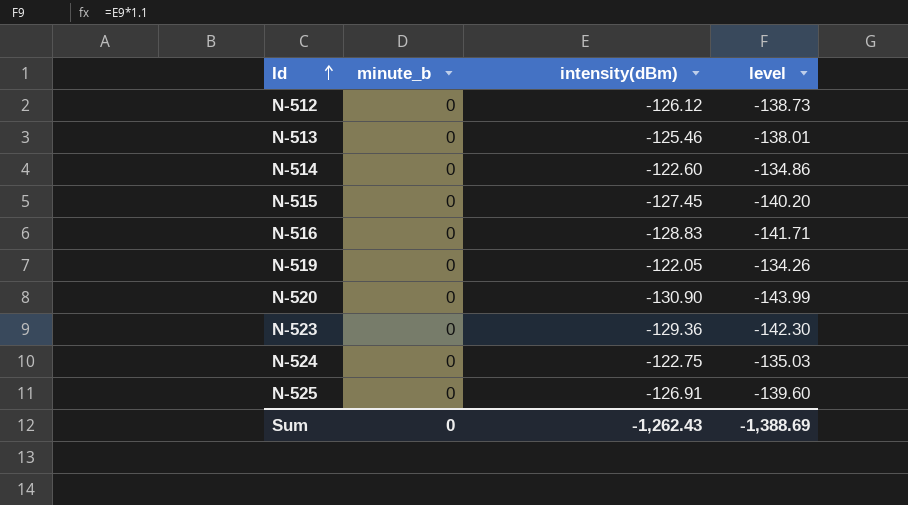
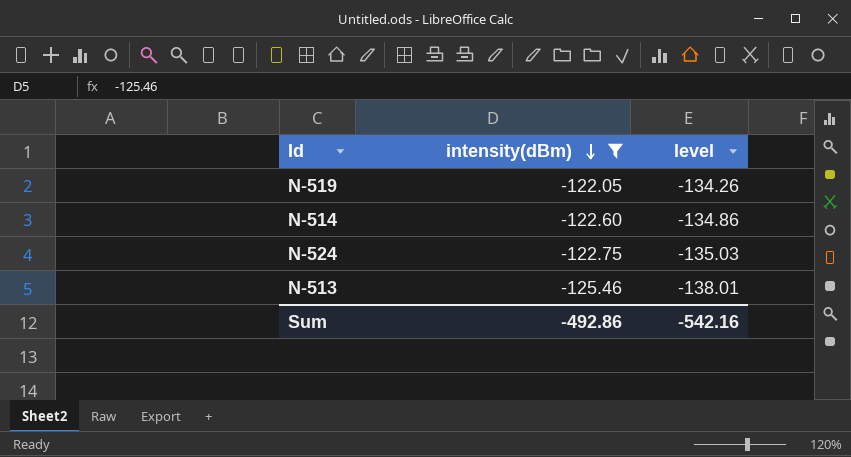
filter: none -> intensity(dBm) >= -125.46
row order: Id ascending -> intensity(dBm) descending
column minute_b | position: 2 -> none
Sum | intensity(dBm): -1,262.43 -> -492.86
Sum | level: -1,388.69 -> -542.16

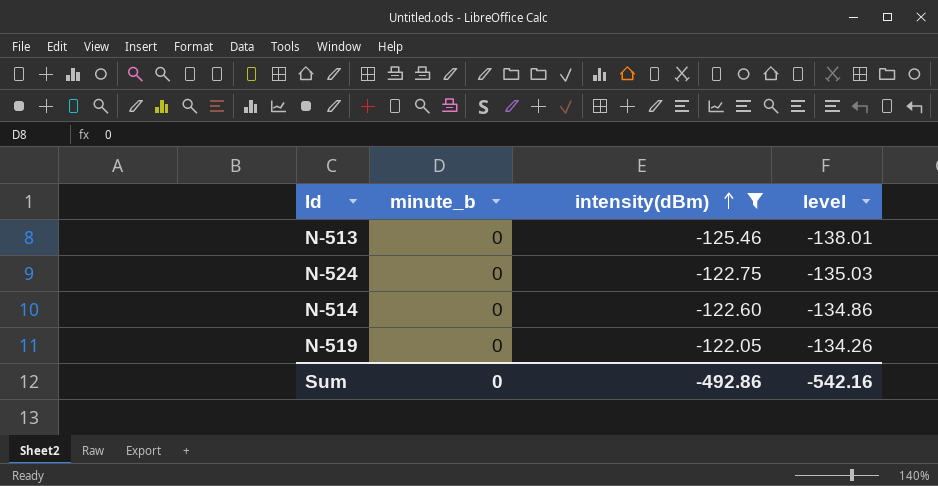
row order: intensity(dBm) descending -> intensity(dBm) ascending
column minute_b | position: none -> 2

